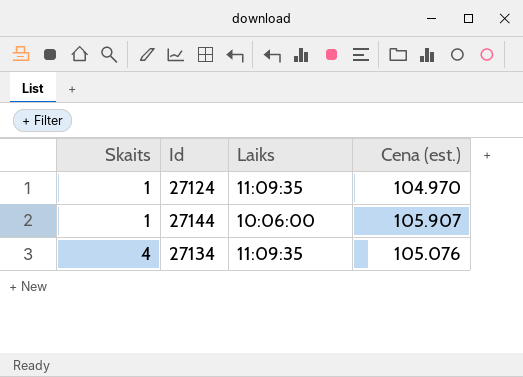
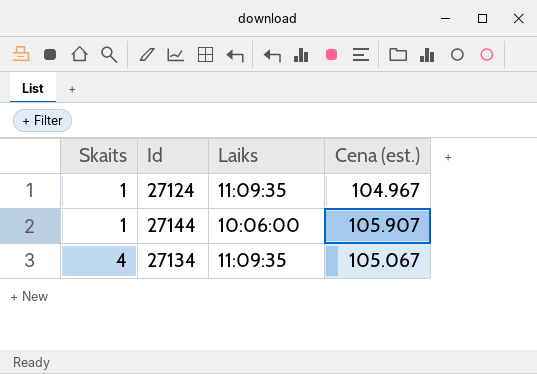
27124 | Cena (est.): 104.970 -> 104.967
27134 | Cena (est.): 105.076 -> 105.067

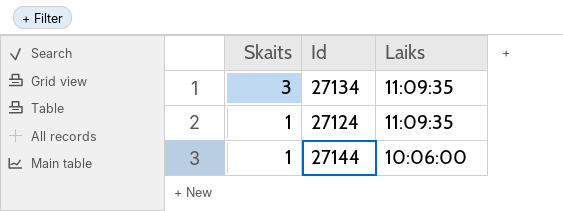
row order: Skaits ascending -> Skaits descending
column Cena (est.) | position: 4 -> none
27134 | Skaits: 4 -> 3

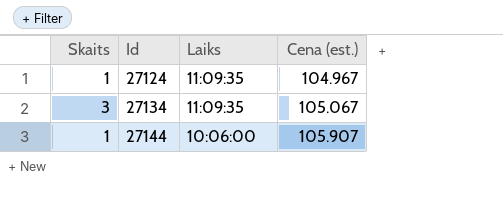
row order: Skaits descending -> Id ascending
column Cena (est.) | position: none -> 4

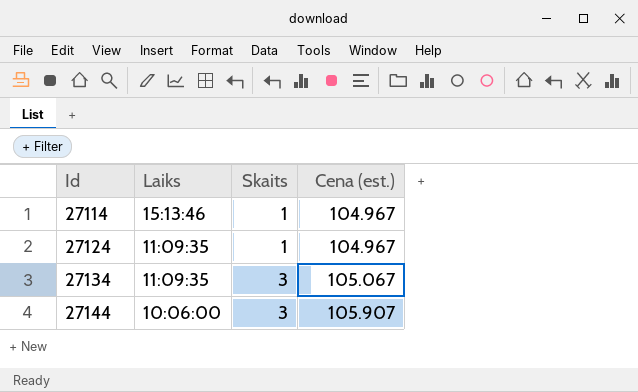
column Skaits | position: 1 -> 3
row 27114: none -> 15:13:46 | 1 | 104.967
27144 | Skaits: 1 -> 3

